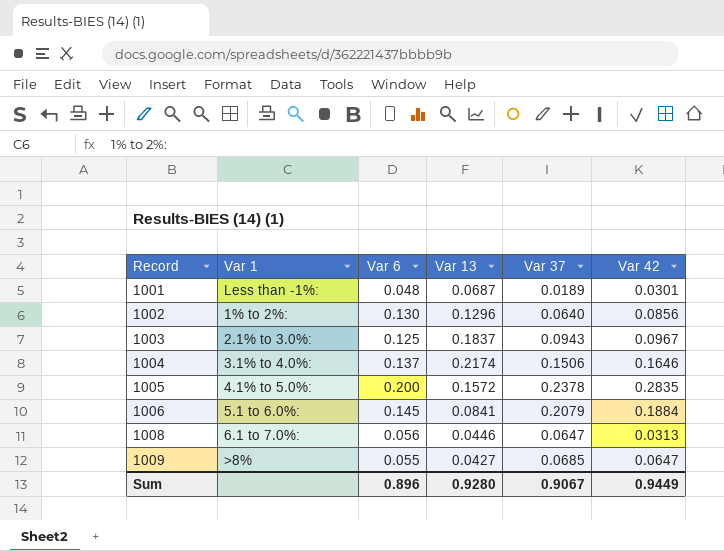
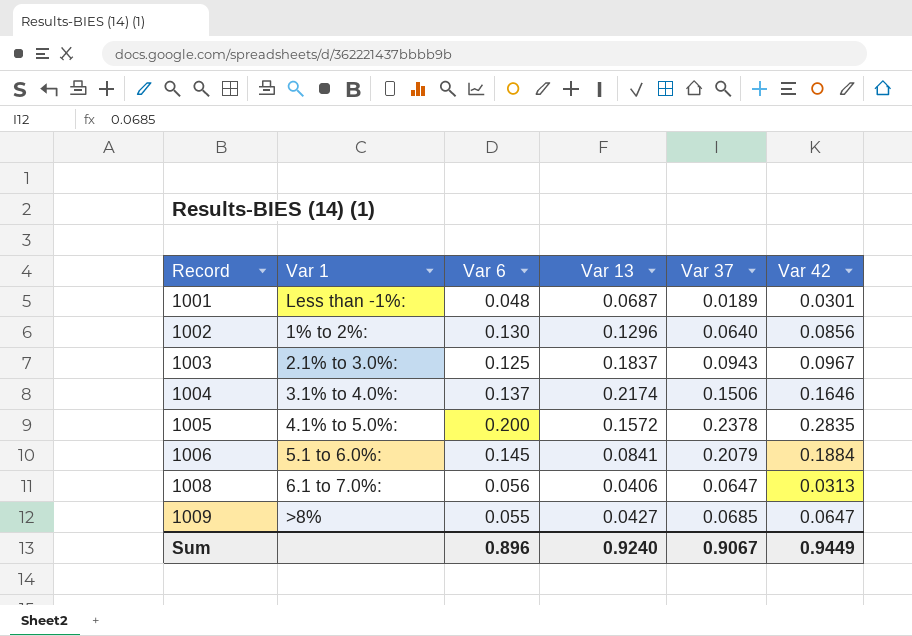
1008 | Var 13: 0.0446 -> 0.0406
Sum | Var 13: 0.9280 -> 0.9240

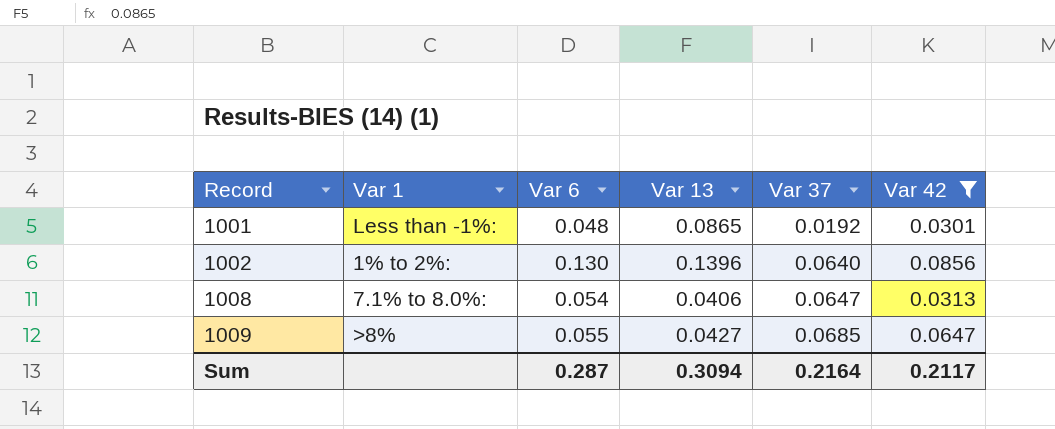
filter: none -> Var 42 <= 0.0856
1001 | Var 13: 0.0687 -> 0.0865
1001 | Var 37: 0.0189 -> 0.0192
1002 | Var 13: 0.1296 -> 0.1396
1008 | Var 1: 6.1 to 7.0%: -> 7.1% to 8.0%:
1008 | Var 6: 0.056 -> 0.054
Sum | Var 6: 0.896 -> 0.287
Sum | Var 13: 0.9240 -> 0.3094
Sum | Var 37: 0.9067 -> 0.2164
Sum | Var 42: 0.9449 -> 0.2117

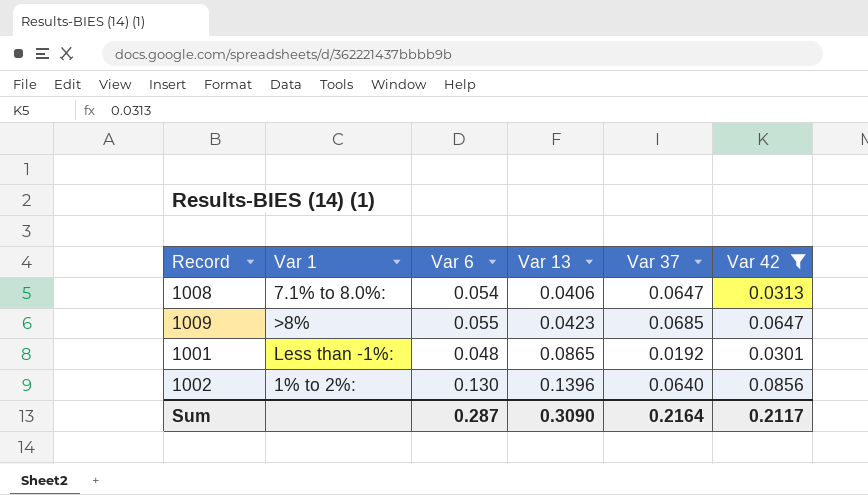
row order: Record ascending -> Var 13 ascending
1009 | Var 13: 0.0427 -> 0.0423
Sum | Var 13: 0.3094 -> 0.3090

